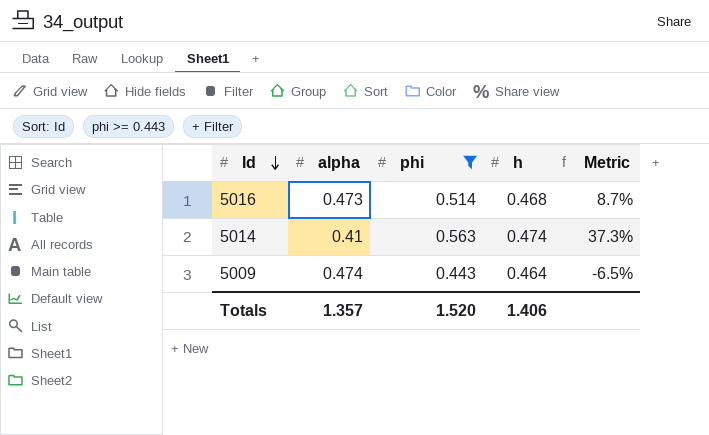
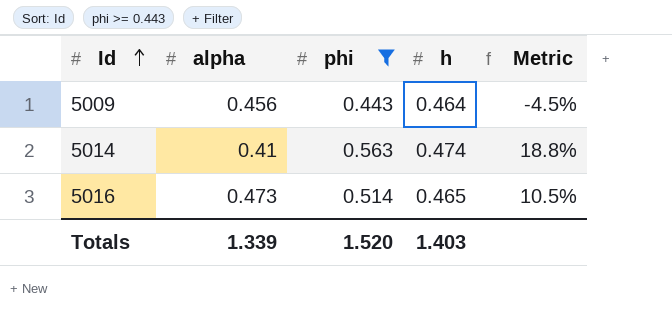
row order: Id descending -> Id ascending
column Metric | formula: ([phi] - [alpha]) / [alpha] -> ([phi] - [h]) / [h]
5009 | alpha: 0.474 -> 0.456
5016 | h: 0.468 -> 0.465
Totals | alpha: 1.357 -> 1.339
Totals | h: 1.406 -> 1.403

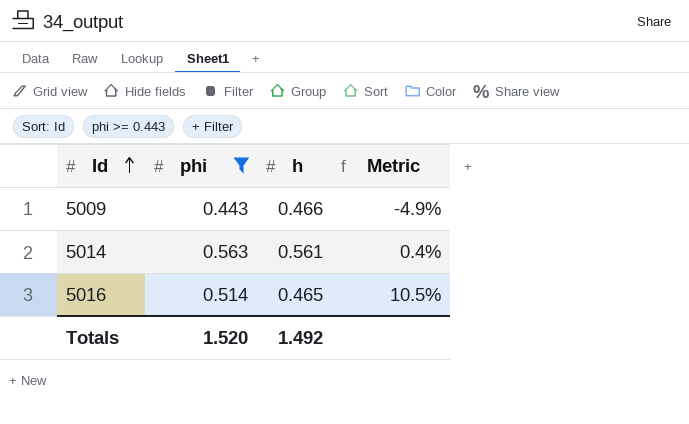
column alpha | position: 2 -> none
5009 | h: 0.464 -> 0.466
5009 | Metric: -4.5% -> -4.9%
5014 | h: 0.474 -> 0.561
5014 | Metric: 18.8% -> 0.4%
Totals | h: 1.403 -> 1.492

